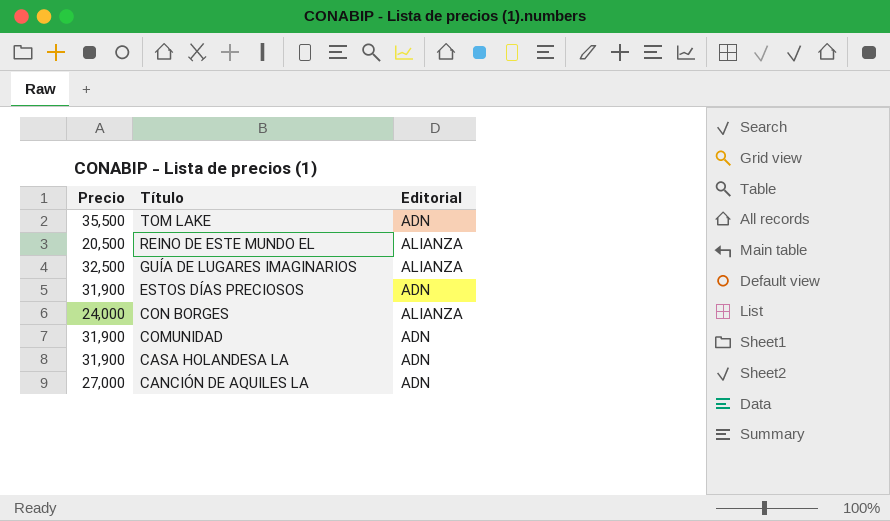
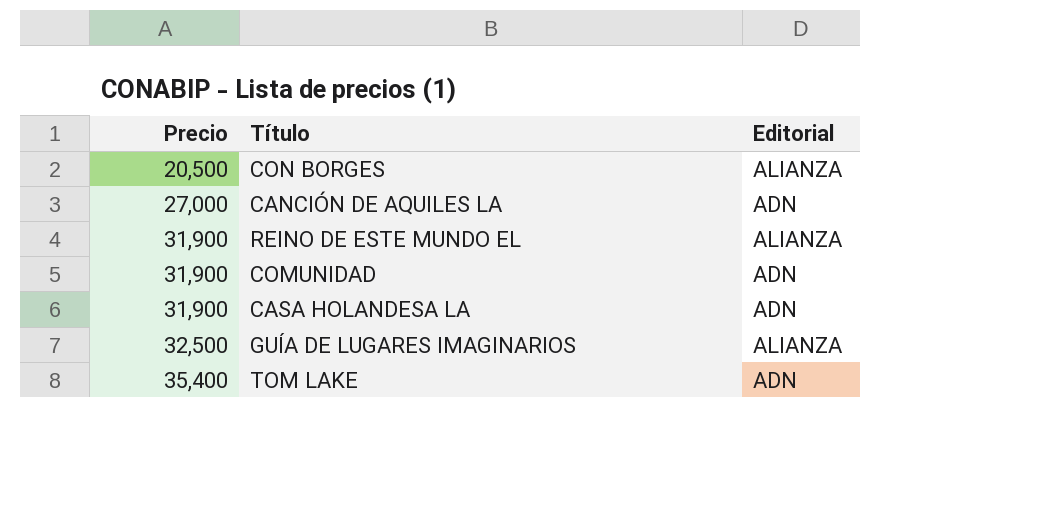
row order: Título descending -> Precio ascending
row ESTOS DÍAS PRECIOSOS: 31,900 | ADN -> none
CON BORGES | Precio: 24,000 -> 20,500
REINO DE ESTE MUNDO EL | Precio: 20,500 -> 31,900
TOM LAKE | Precio: 35,500 -> 35,400

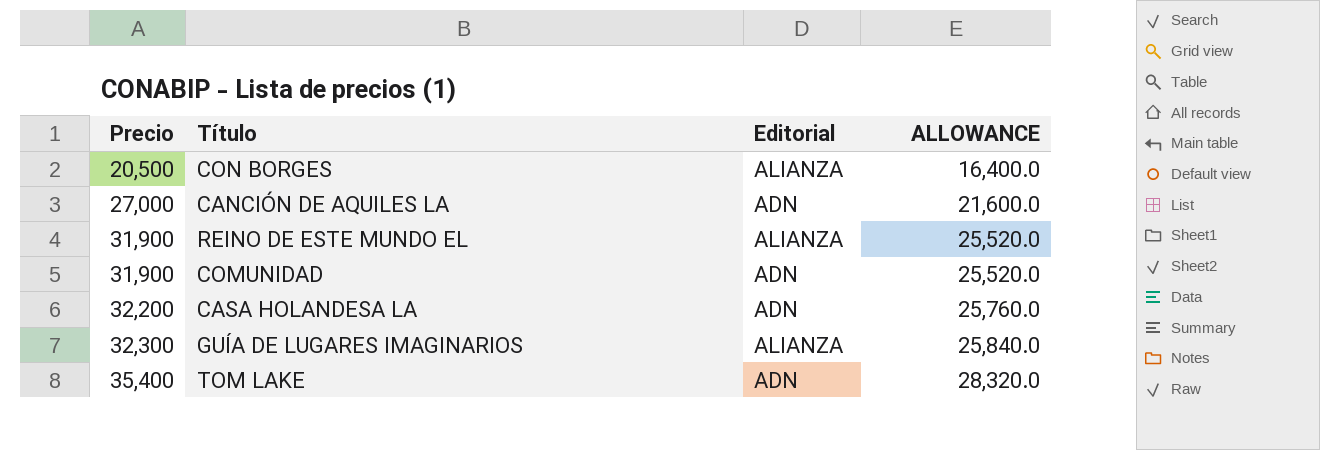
column ALLOWANCE | formula: none -> [Precio] * 0.8
CASA HOLANDESA LA | Precio: 31,900 -> 32,200
GUÍA DE LUGARES IMAGINARIOS | Precio: 32,500 -> 32,300

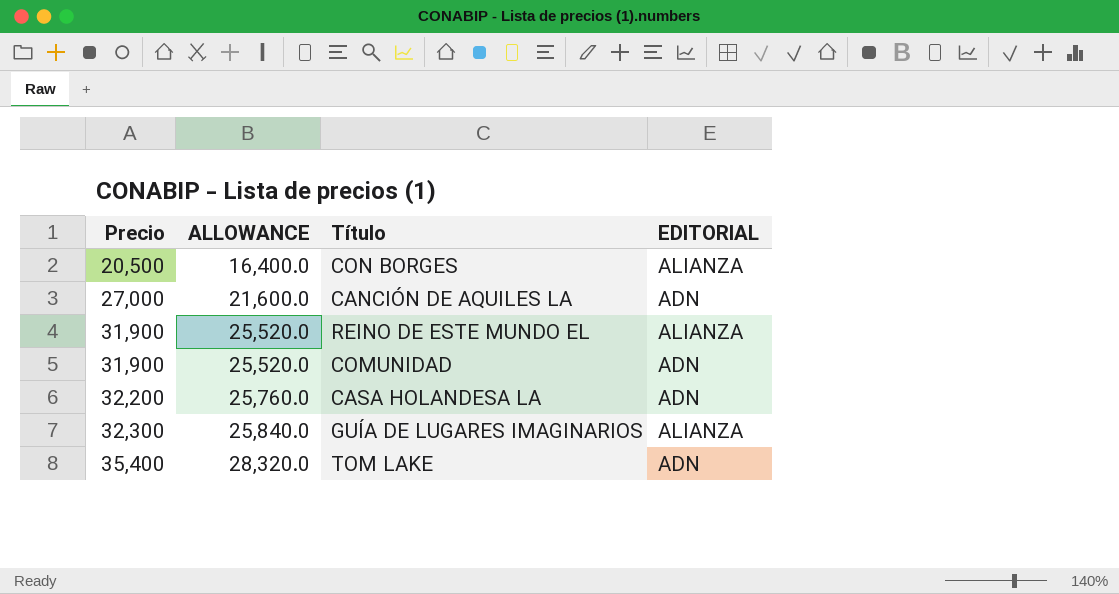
column ALLOWANCE | position: 4 -> 2
column name: Editorial -> EDITORIAL

